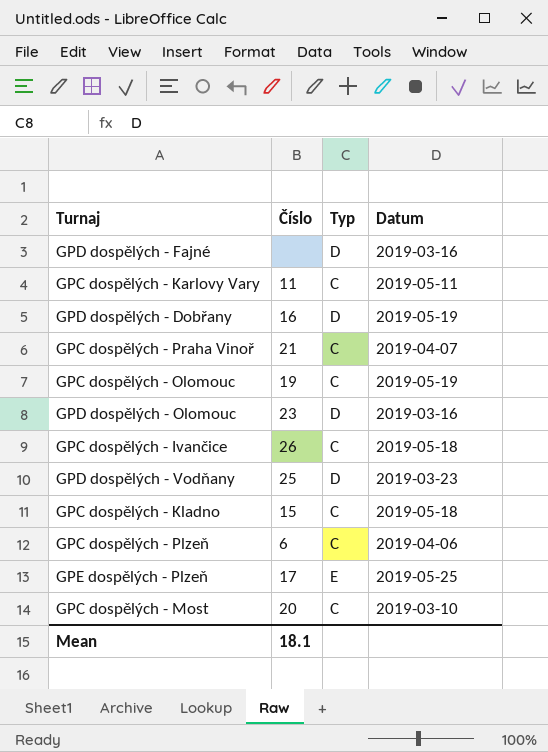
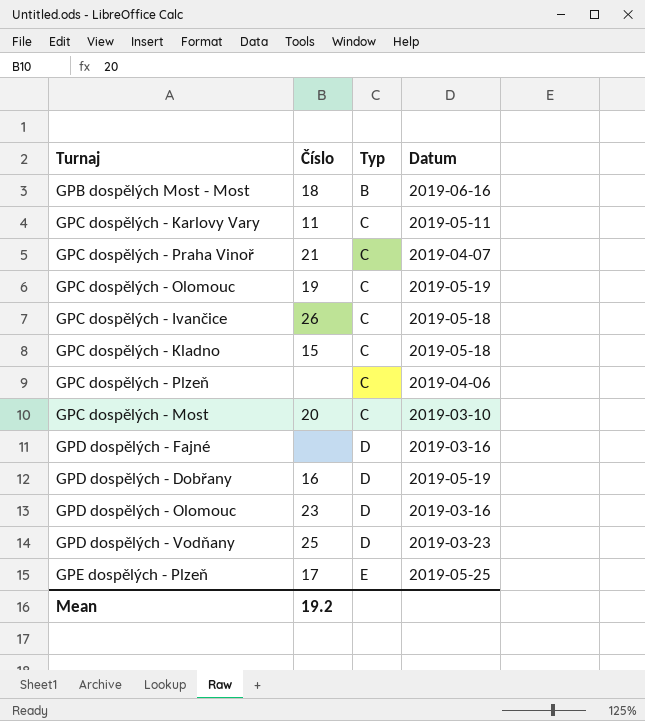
row order: none -> Typ ascending
row GPB dospělých Most - Most: none -> 18 | B | 2019-06-16
GPC dospělých - Plzeň | Číslo: 6 -> none
Mean | Číslo: 18.1 -> 19.2

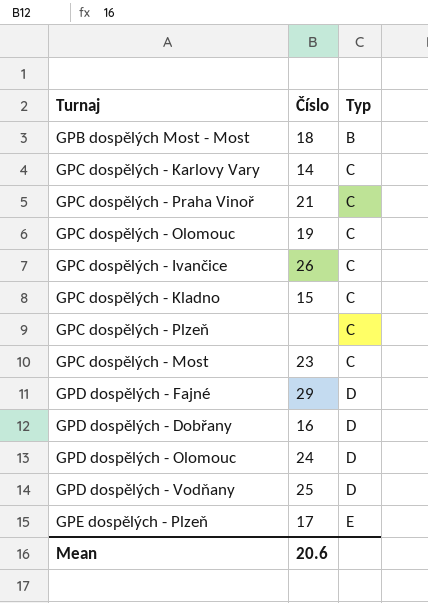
column Datum | position: 4 -> none
GPC dospělých - Karlovy Vary | Číslo: 11 -> 14
GPC dospělých - Most | Číslo: 20 -> 23
GPD dospělých - Fajné | Číslo: none -> 29
GPD dospělých - Olomouc | Číslo: 23 -> 24
Mean | Číslo: 19.2 -> 20.6

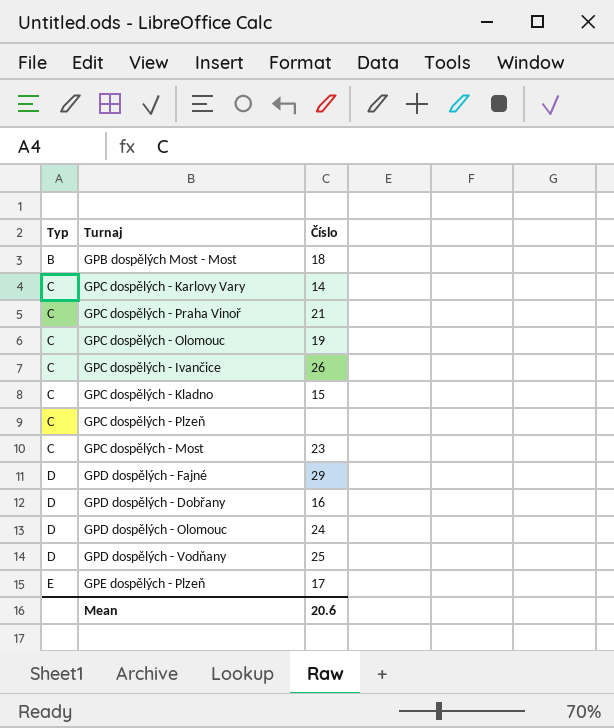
column Typ | position: 3 -> 1

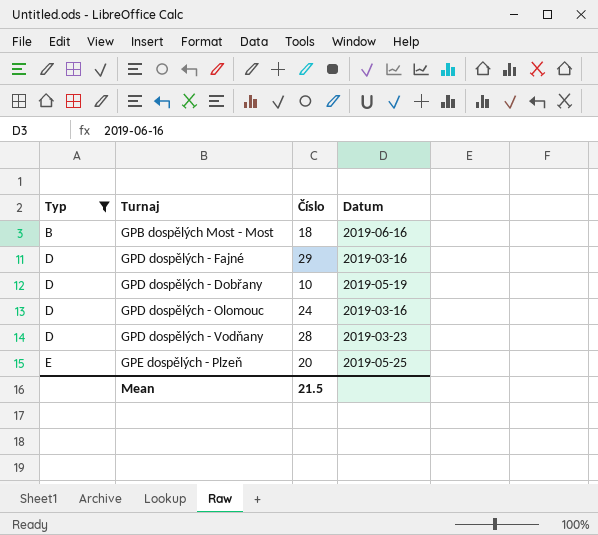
filter: none -> Typ != C
column Datum | position: none -> 4
GPD dospělých - Dobřany | Číslo: 16 -> 10
GPD dospělých - Vodňany | Číslo: 25 -> 28
GPE dospělých - Plzeň | Číslo: 17 -> 20
Mean | Číslo: 20.6 -> 21.5

